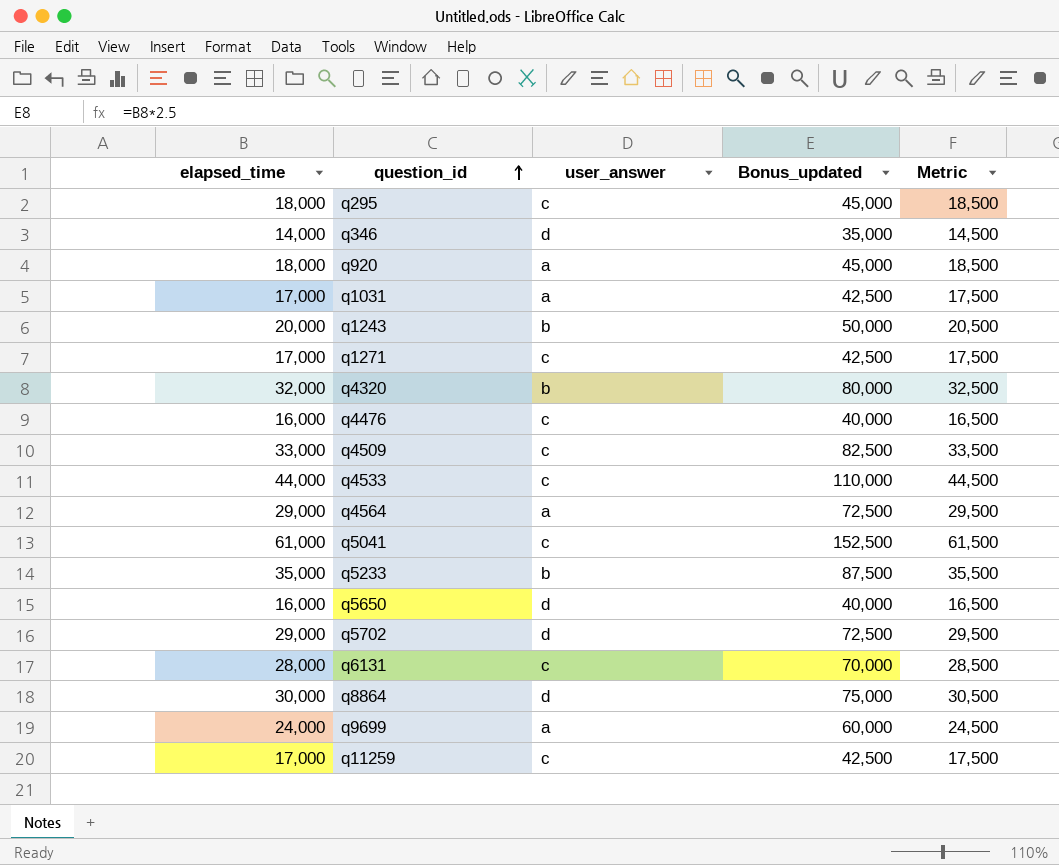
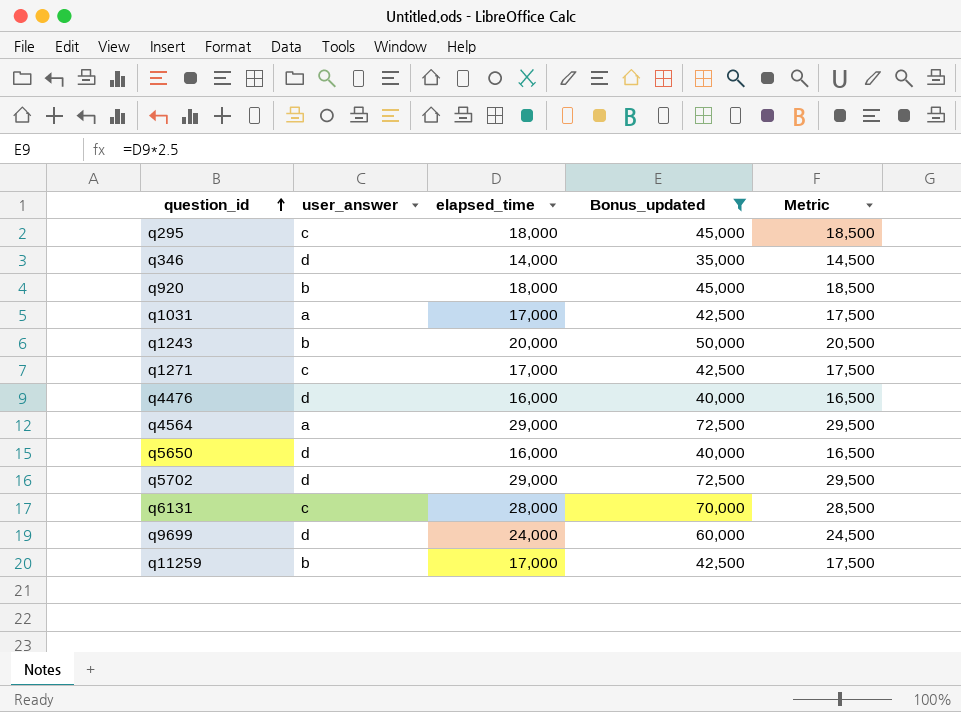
filter: none -> Bonus_updated <= 72,500
column elapsed_time | position: 1 -> 3
q920 | user_answer: a -> b
q4476 | user_answer: c -> d
q9699 | user_answer: a -> d
q11259 | user_answer: c -> b

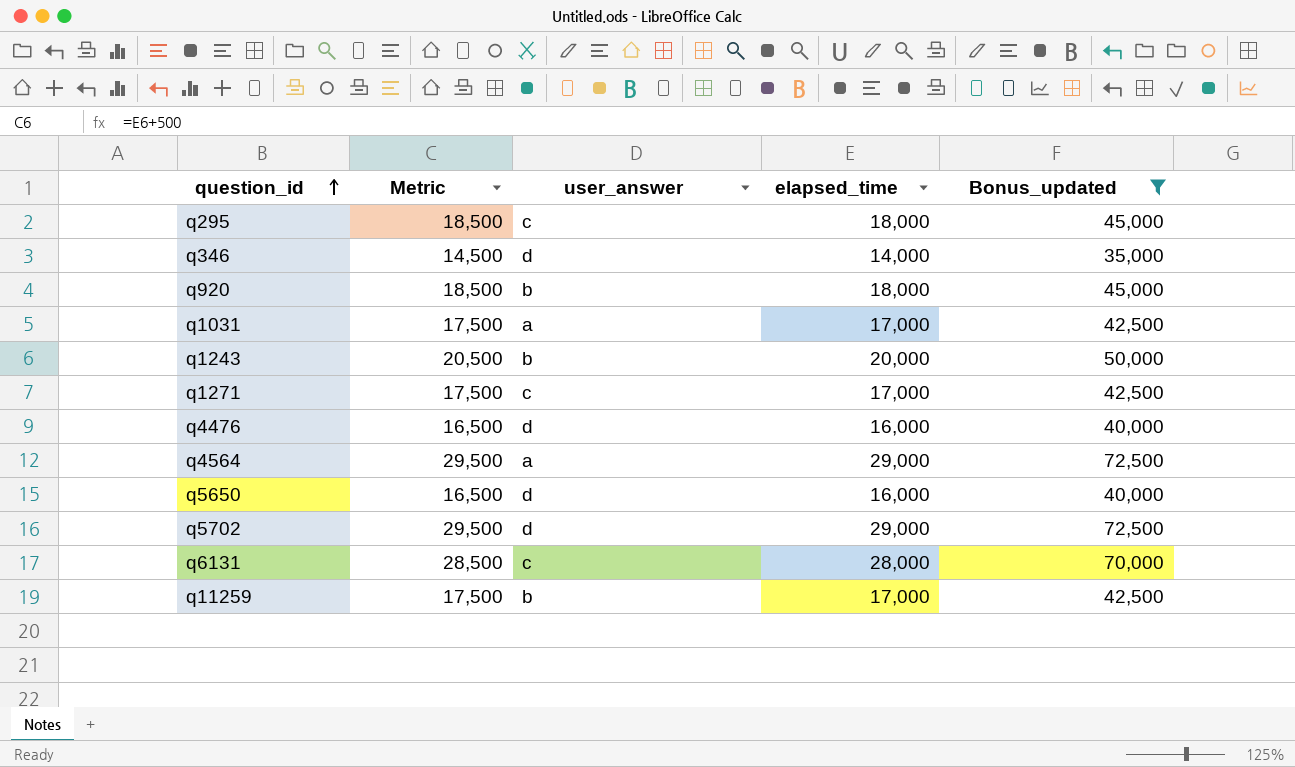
column Metric | position: 5 -> 2
row q9699: d | 24,000 | 60,000 | 24,500 -> none

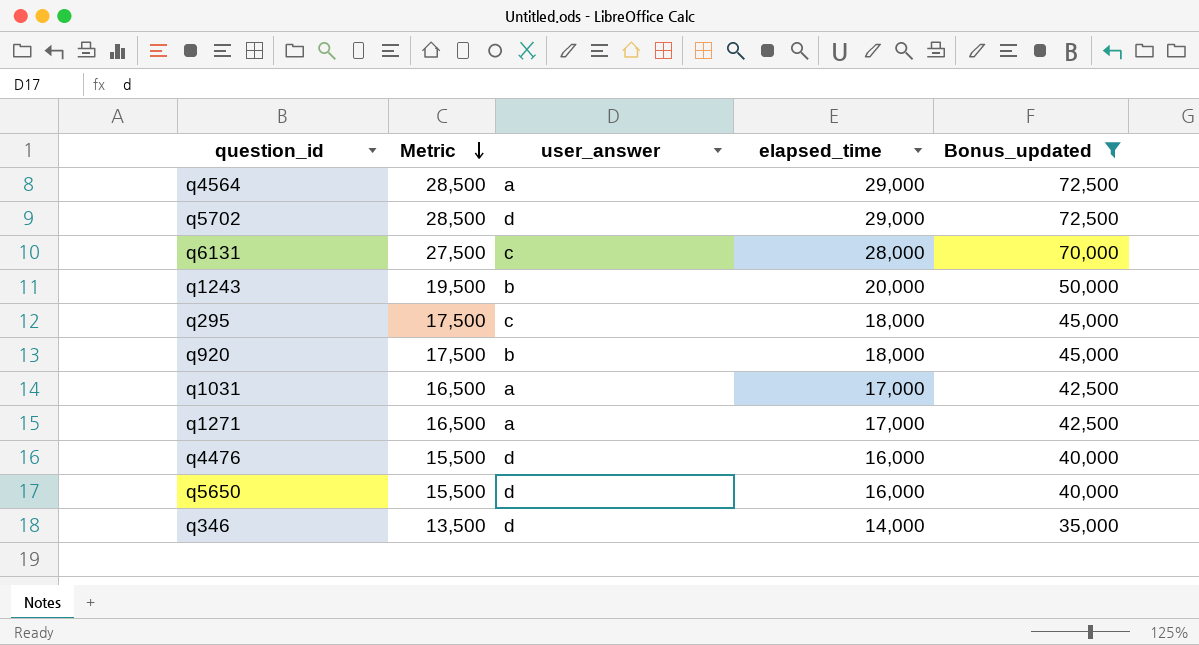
row order: question_id ascending -> Metric descending
column Metric | formula: [elapsed_time] + 500 -> [elapsed_time] - 500
row q11259: 17,500 | b | 17,000 | 42,500 -> none
q1271 | user_answer: c -> a

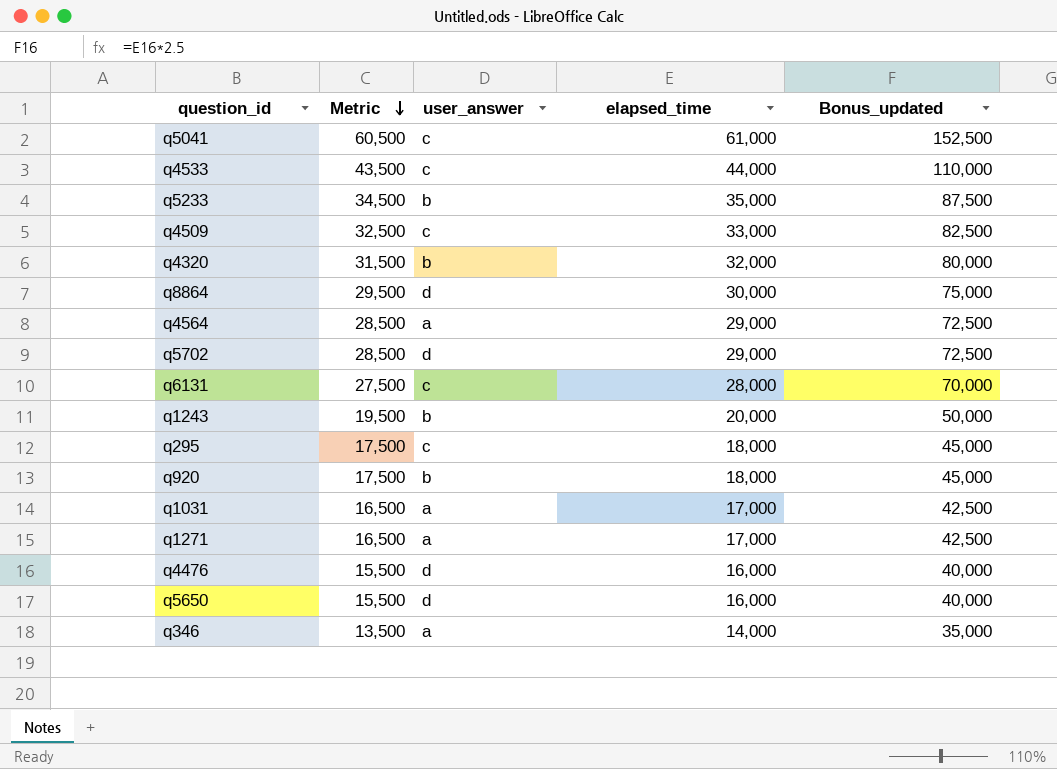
filter: Bonus_updated <= 72,500 -> none
q346 | user_answer: d -> a

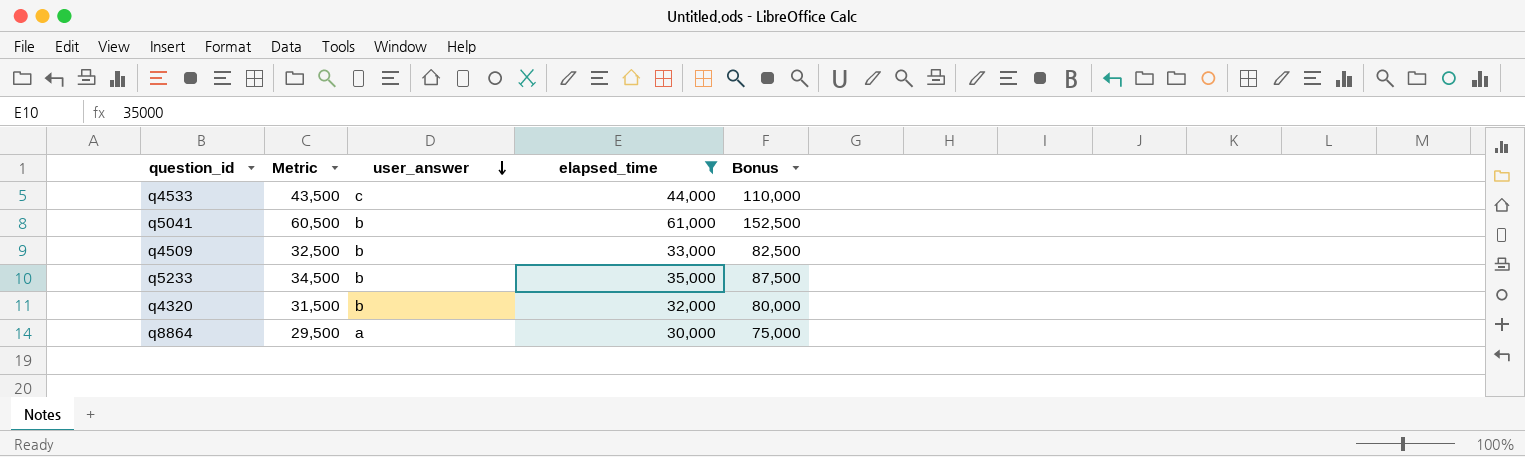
filter: none -> elapsed_time >= 30,000
row order: Metric descending -> user_answer descending
column name: Bonus_updated -> Bonus
q5041 | user_answer: c -> b
q4509 | user_answer: c -> b
q8864 | user_answer: d -> a

